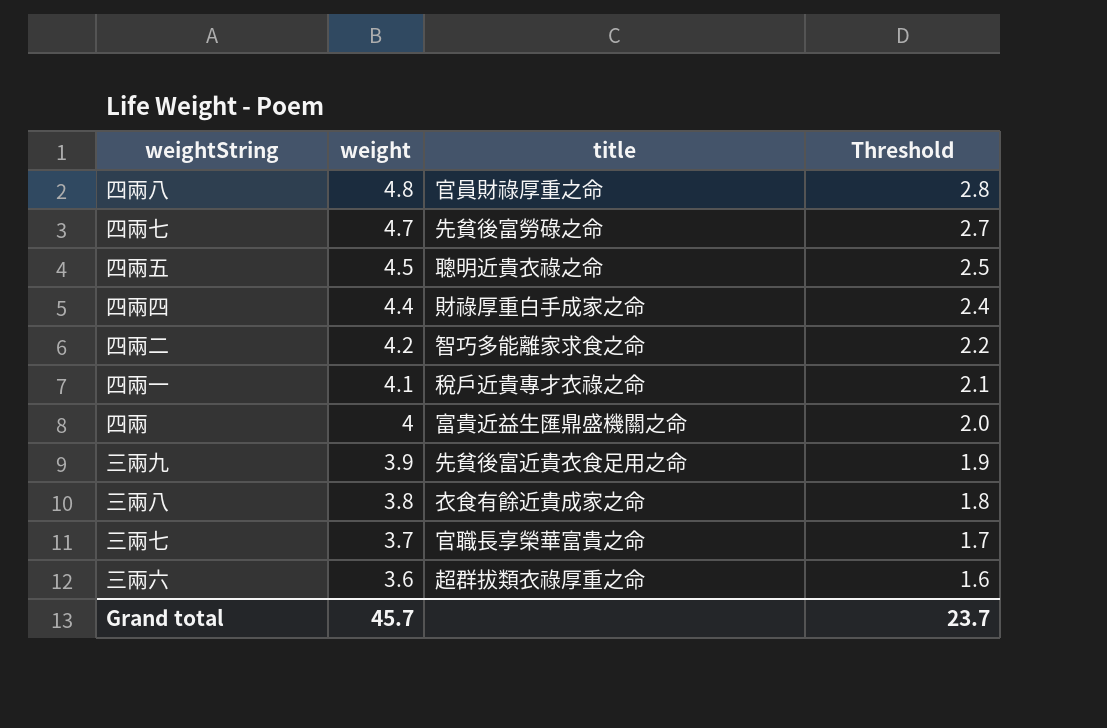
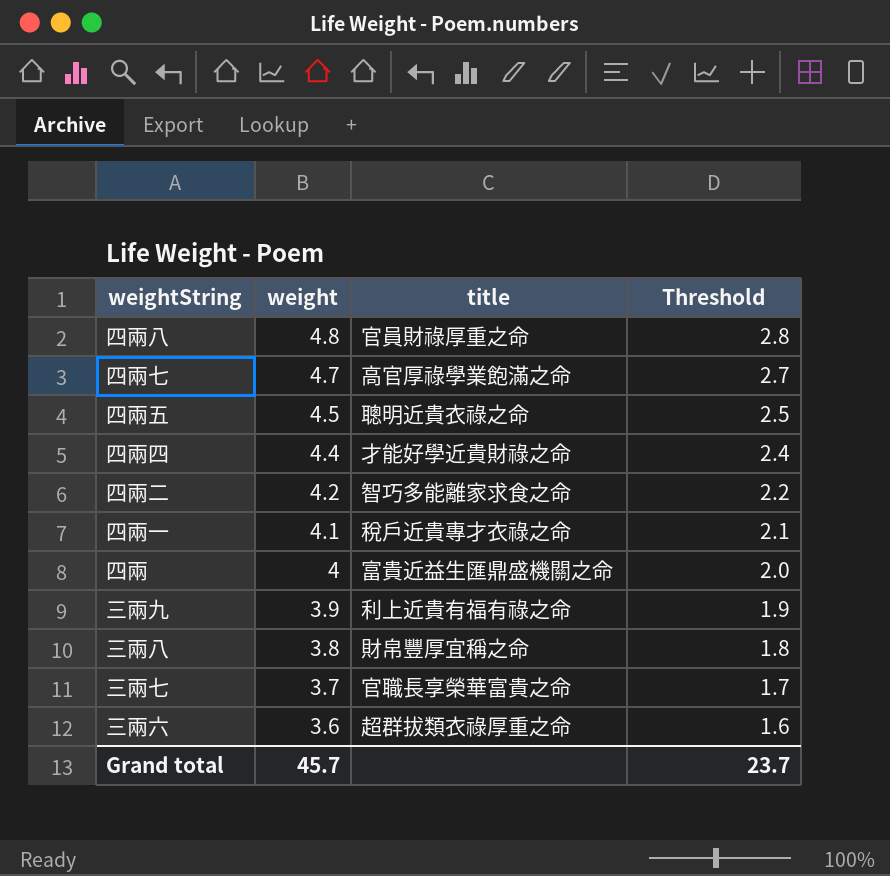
四兩七 | title: 先貧後富勞碌之命 -> 高官厚祿學業飽滿之命
四兩四 | title: 財祿厚重白手成家之命 -> 才能好學近貴財祿之命
三兩九 | title: 先貧後富近貴衣食足用之命 -> 利上近貴有福有祿之命
三兩八 | title: 衣食有餘近貴成家之命 -> 財帛豐厚宜稱之命

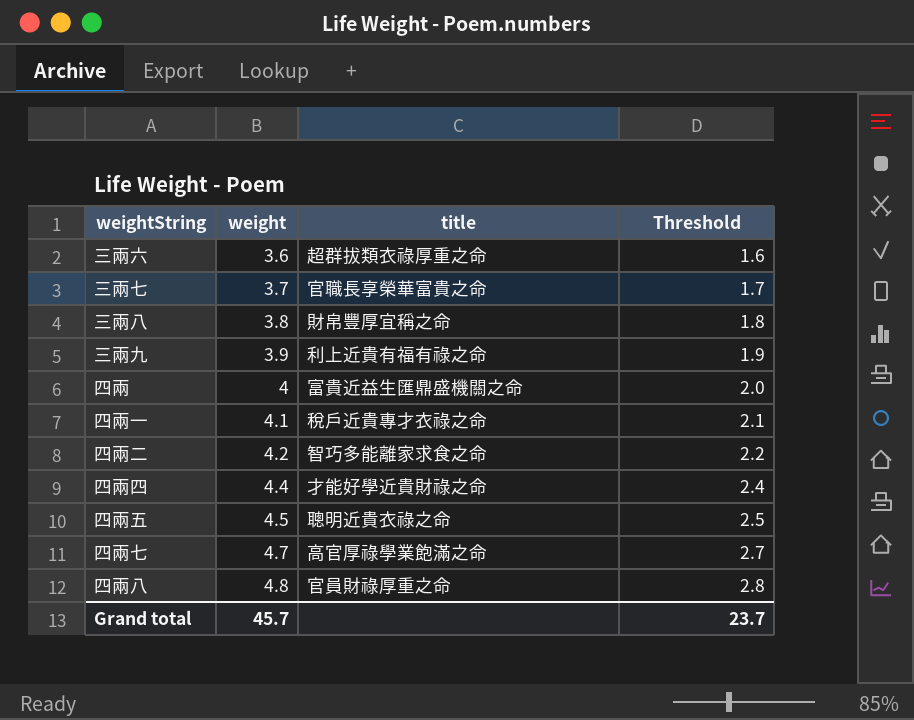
row order: weight descending -> weight ascending

